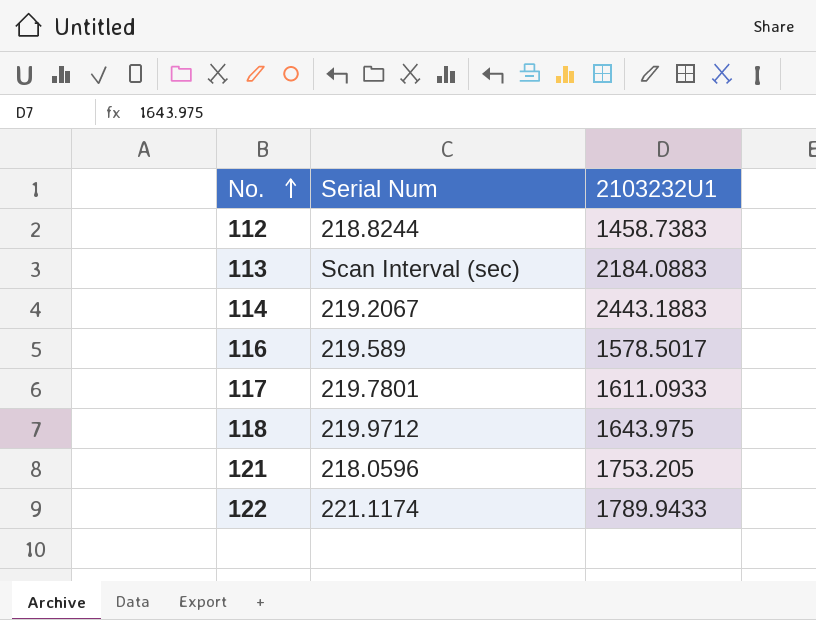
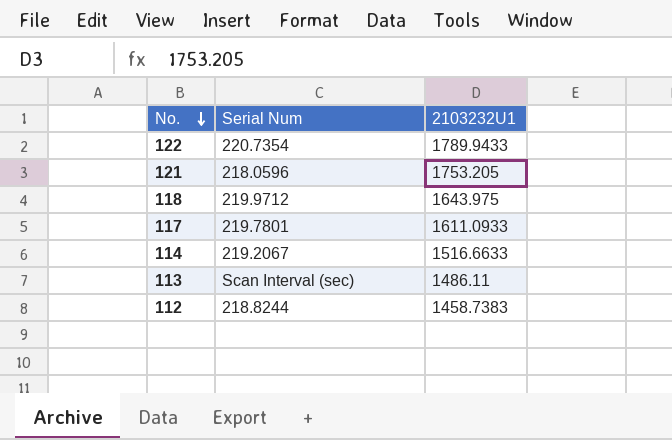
row order: No. ascending -> No. descending
row 116: 219.589 | 1578.5017 -> none
122 | Serial Num: 221.1174 -> 220.7354
114 | 2103232U1: 2443.1883 -> 1516.6633
113 | 2103232U1: 2184.0883 -> 1486.11

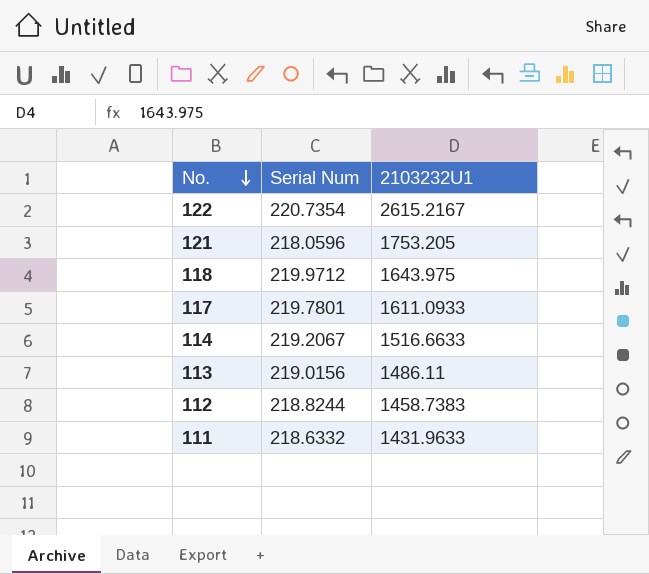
122 | 2103232U1: 1789.9433 -> 2615.2167
113 | Serial Num: Scan Interval (sec) -> 219.0156
row 111: none -> 218.6332 | 1431.9633

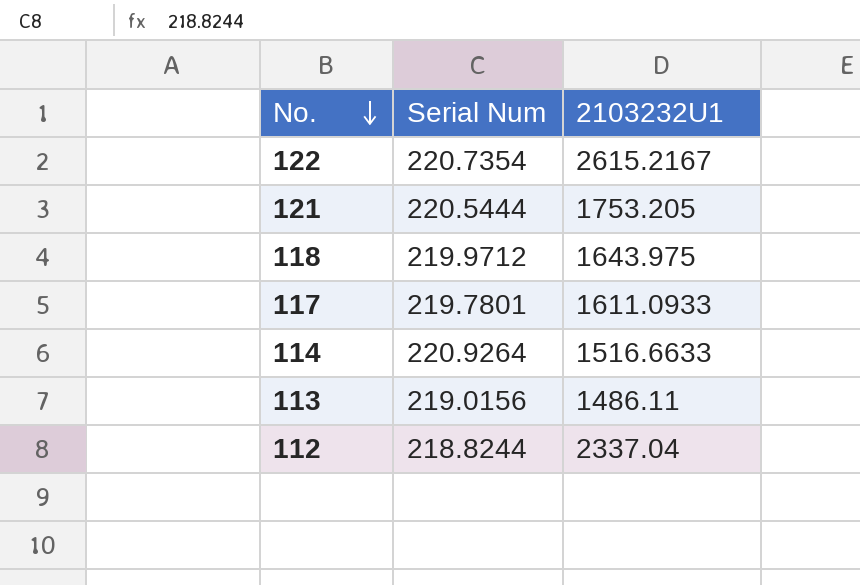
row 111: 218.6332 | 1431.9633 -> none
121 | Serial Num: 218.0596 -> 220.5444
114 | Serial Num: 219.2067 -> 220.9264
112 | 2103232U1: 1458.7383 -> 2337.04

